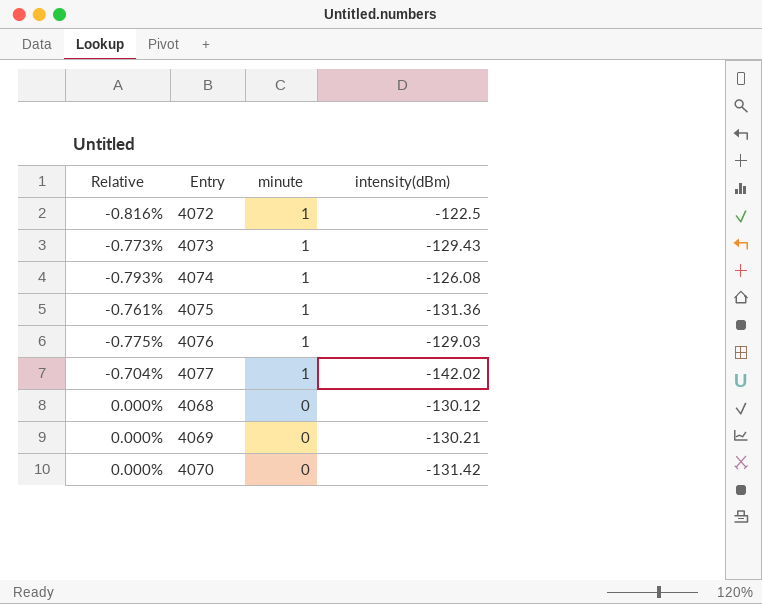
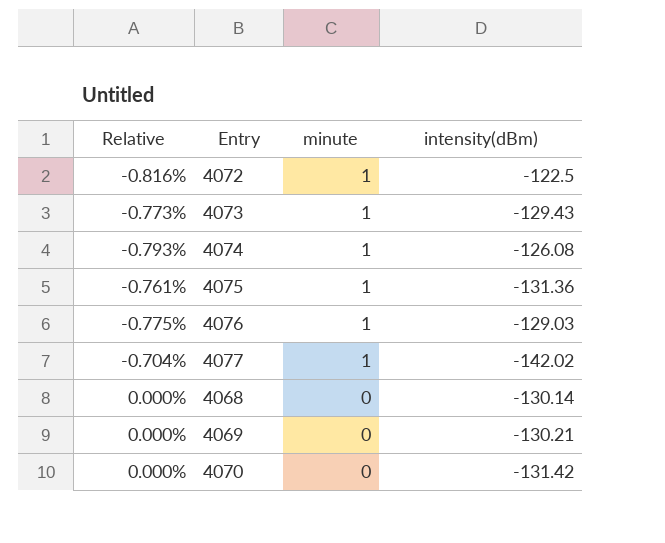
4068 | intensity(dBm): -130.12 -> -130.14

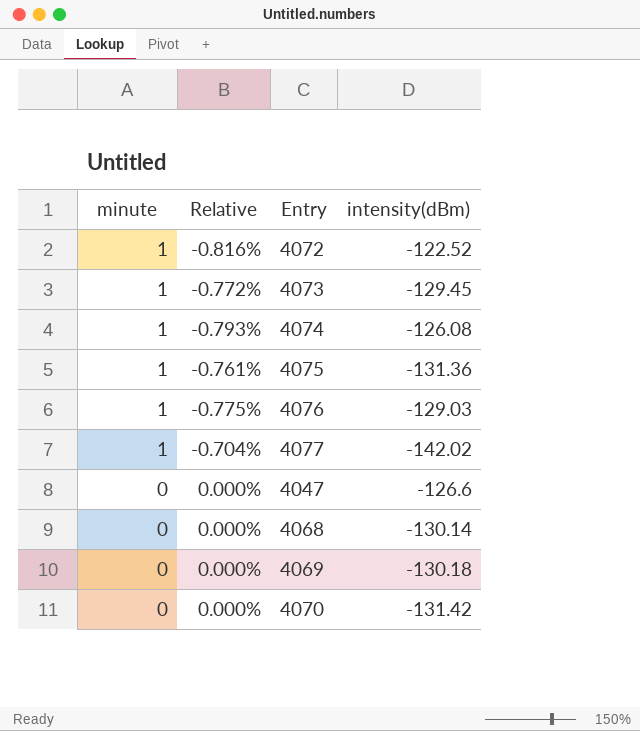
column minute | position: 3 -> 1
4072 | intensity(dBm): -122.5 -> -122.52
4073 | Relative: -0.773% -> -0.772%
4073 | intensity(dBm): -129.43 -> -129.45
row 4047: none -> 0 | 0.000% | -126.6
4069 | intensity(dBm): -130.21 -> -130.18

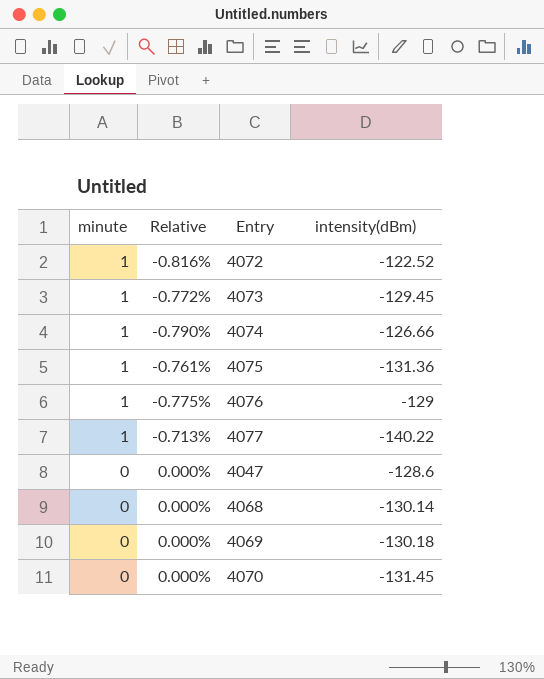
4074 | Relative: -0.793% -> -0.790%
4074 | intensity(dBm): -126.08 -> -126.66
4076 | intensity(dBm): -129.03 -> -129
4077 | Relative: -0.704% -> -0.713%
4077 | intensity(dBm): -142.02 -> -140.22
4047 | intensity(dBm): -126.6 -> -128.6
4070 | intensity(dBm): -131.42 -> -131.45

